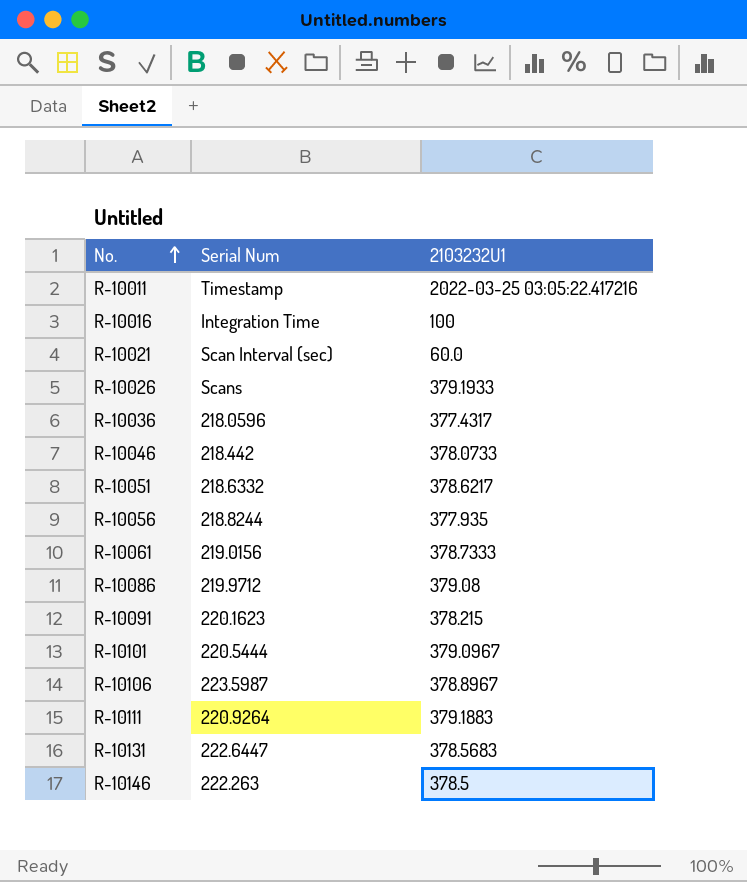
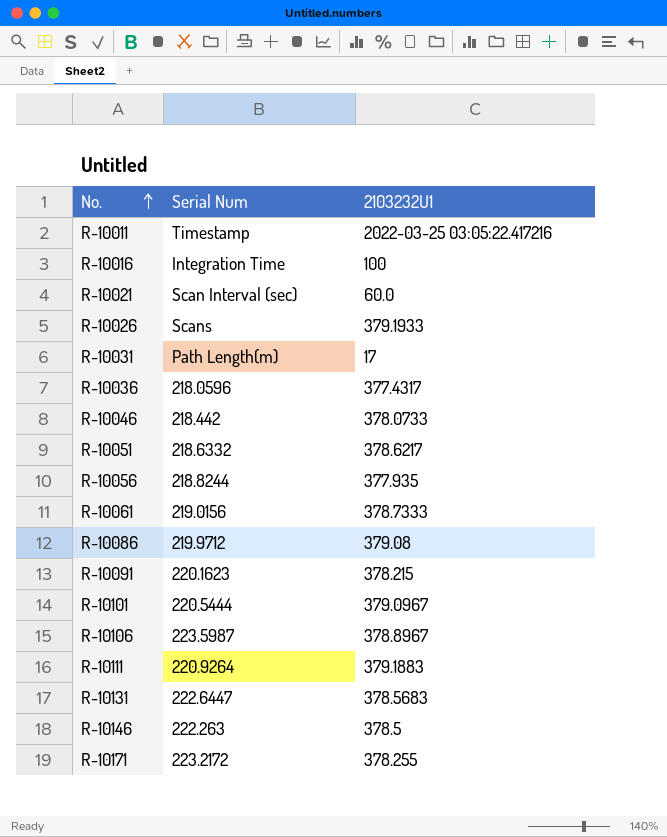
row R-10031: none -> Path Length(m) | 17
row R-10171: none -> 223.2172 | 378.255

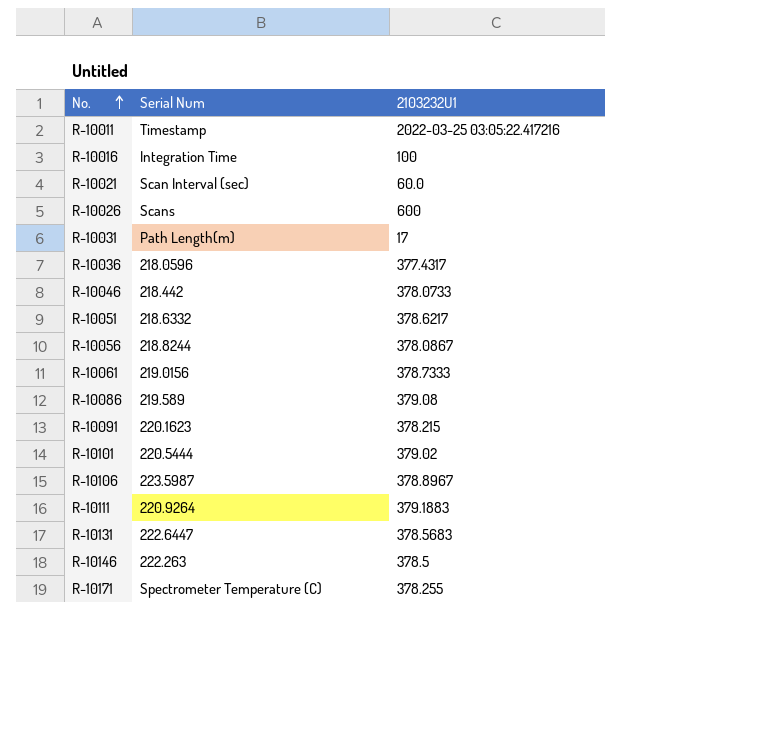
R-10026 | 2103232U1: 379.1933 -> 600
R-10056 | 2103232U1: 377.935 -> 378.0867
R-10086 | Serial Num: 219.9712 -> 219.589
R-10101 | 2103232U1: 379.0967 -> 379.02
R-10171 | Serial Num: 223.2172 -> Spectrometer Temperature (C)

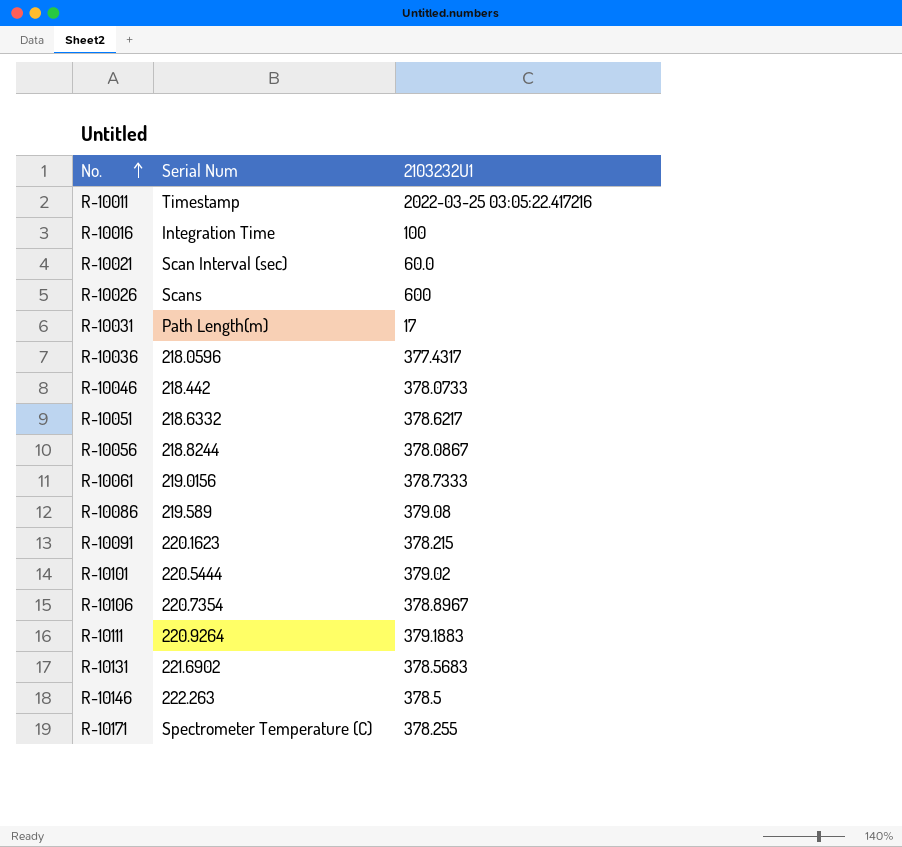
R-10106 | Serial Num: 223.5987 -> 220.7354
R-10131 | Serial Num: 222.6447 -> 221.6902

